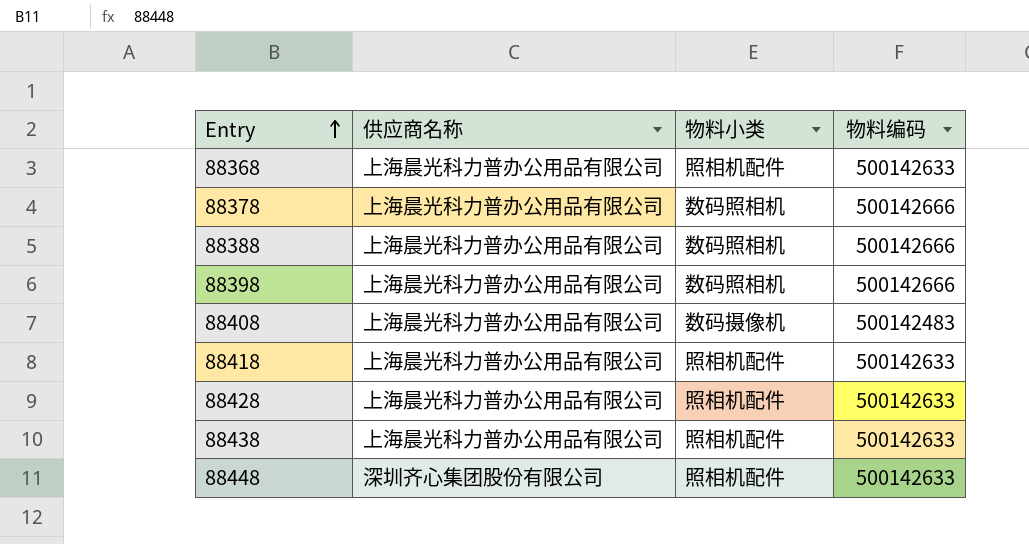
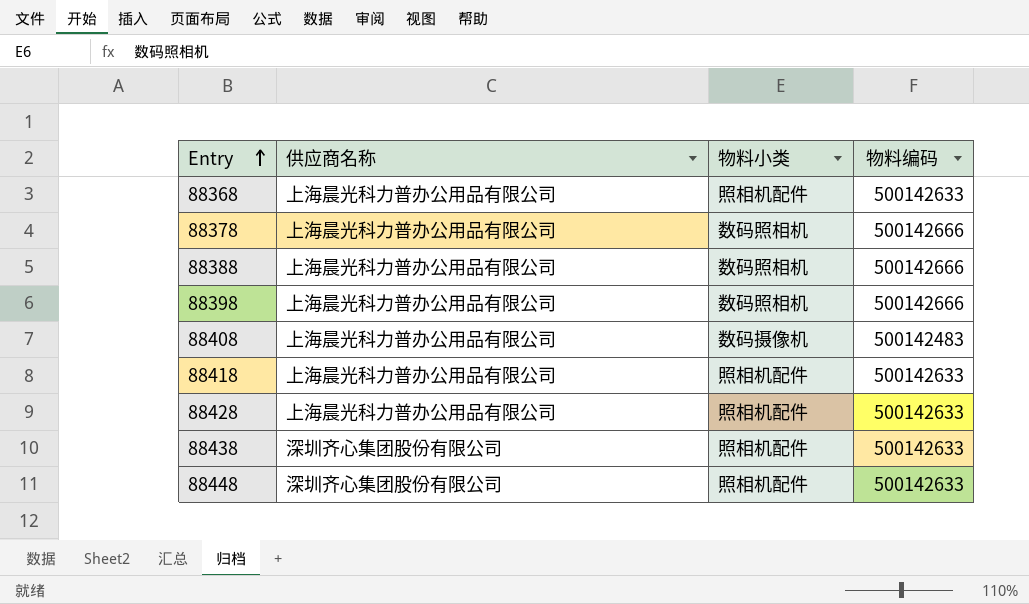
88438 | 供应商名称: 上海晨光科力普办公用品有限公司 -> 深圳齐心集团股份有限公司

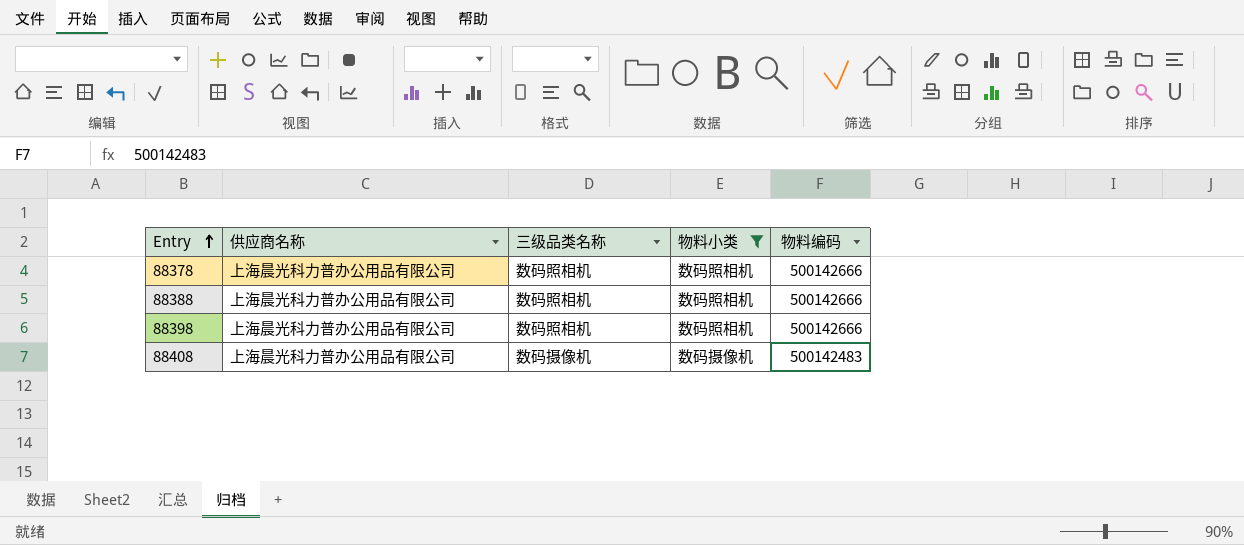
filter: none -> 物料小类 != 照相机配件
column 三级品类名称 | position: none -> 3

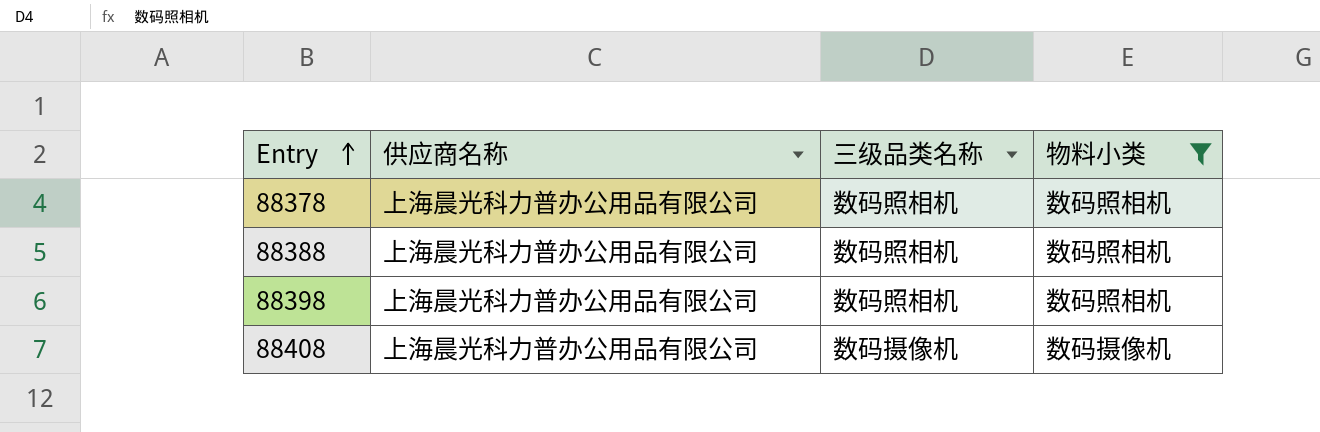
column 物料编码 | position: 5 -> none

